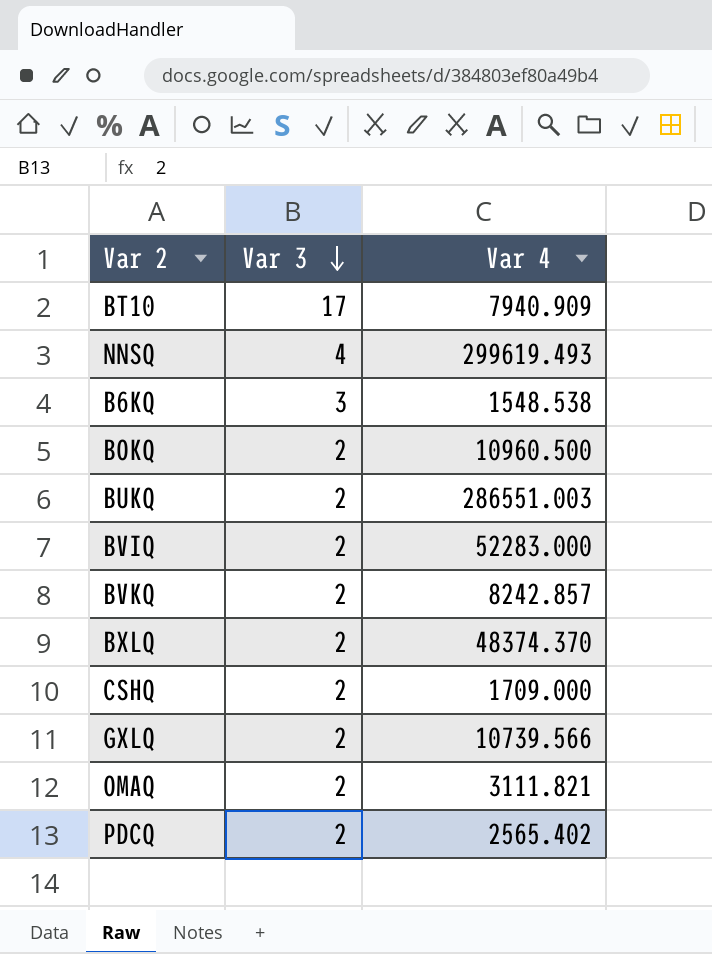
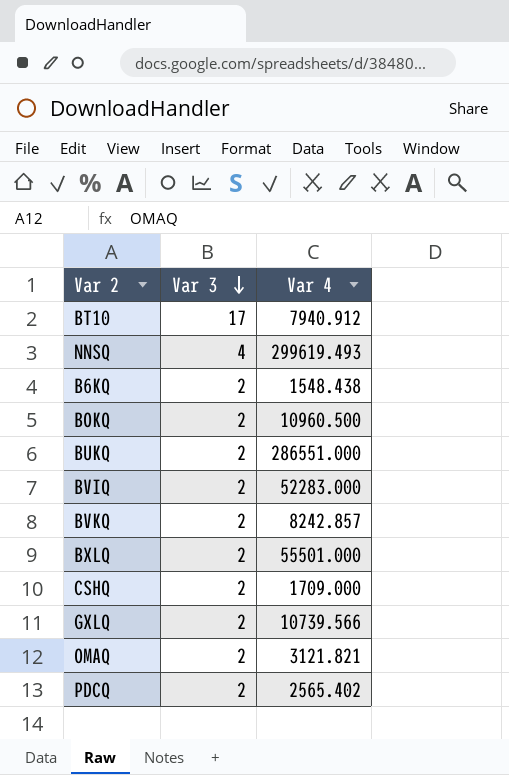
BT10 | Var 4: 7940.909 -> 7940.912
B6KQ | Var 3: 3 -> 2
B6KQ | Var 4: 1548.538 -> 1548.438
BUKQ | Var 4: 286551.003 -> 286551.000
BXLQ | Var 4: 48374.370 -> 55501.000
OMAQ | Var 4: 3111.821 -> 3121.821

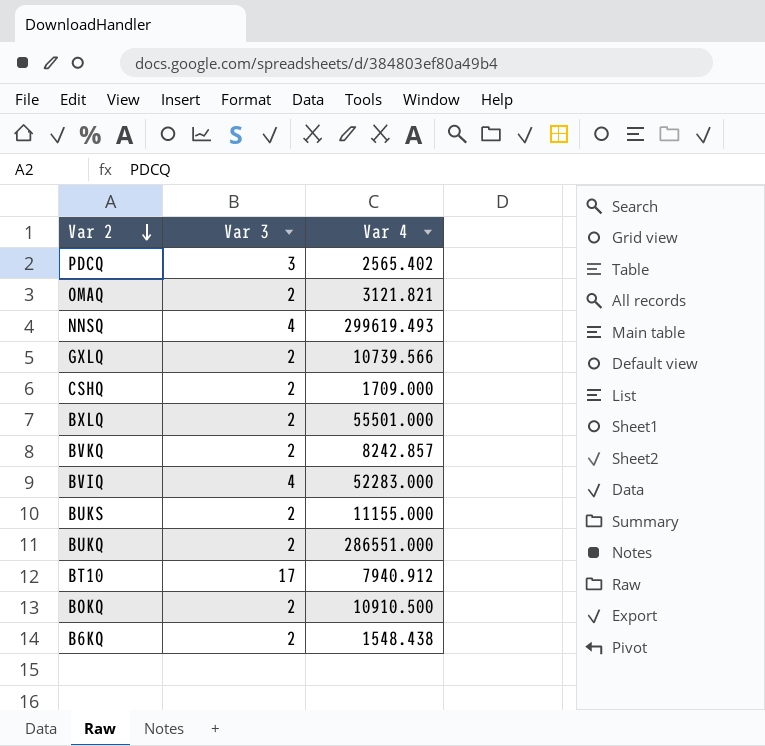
row order: Var 3 descending -> Var 2 descending
PDCQ | Var 3: 2 -> 3
BVIQ | Var 3: 2 -> 4
row BUKS: none -> 2 | 11155.000
BOKQ | Var 4: 10960.500 -> 10910.500

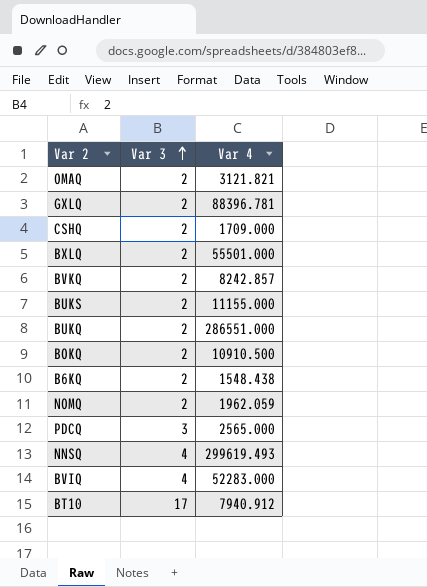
row order: Var 2 descending -> Var 3 ascending
GXLQ | Var 4: 10739.566 -> 88396.781
row NOMQ: none -> 2 | 1962.059
PDCQ | Var 4: 2565.402 -> 2565.000

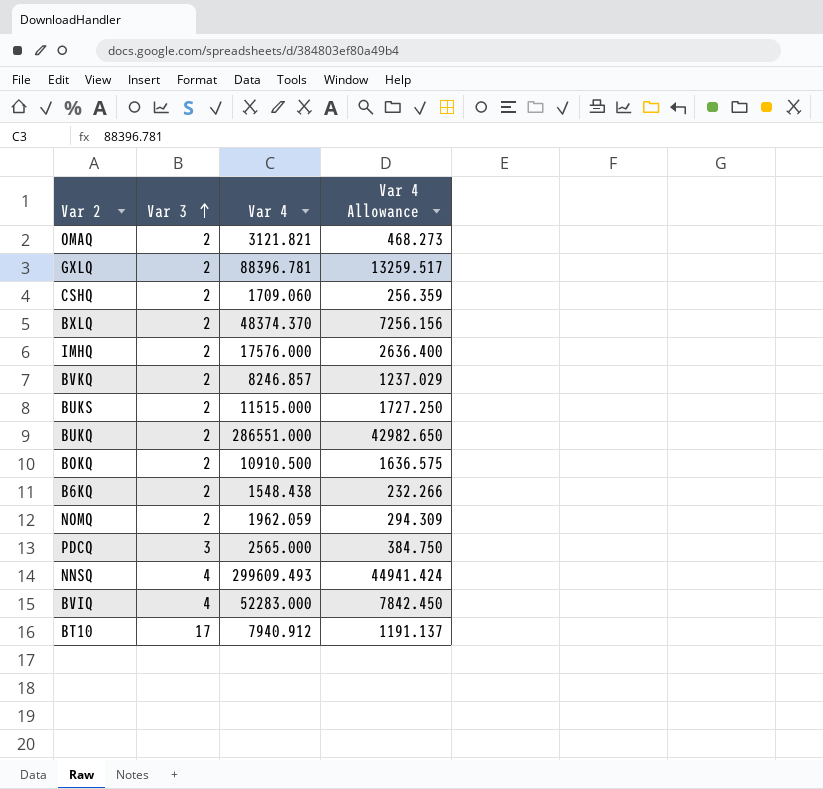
column Var 4 Allowance | formula: none -> [Var 4] * 0.15
CSHQ | Var 4: 1709.000 -> 1709.060
BXLQ | Var 4: 55501.000 -> 48374.370
row IMHQ: none -> 2 | 17576.000 | 2636.400
BVKQ | Var 4: 8242.857 -> 8246.857
BUKS | Var 4: 11155.000 -> 11515.000
NNSQ | Var 4: 299619.493 -> 299609.493

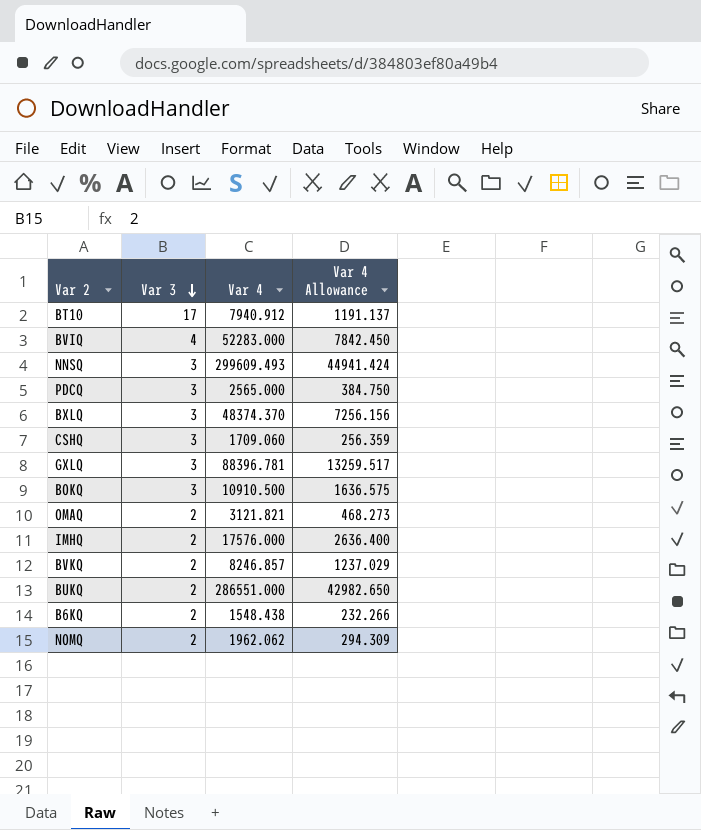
row order: Var 3 ascending -> Var 3 descending
row BUKS: 2 | 11515.000 | 1727.250 -> none
NNSQ | Var 3: 4 -> 3
BXLQ | Var 3: 2 -> 3
CSHQ | Var 3: 2 -> 3
GXLQ | Var 3: 2 -> 3
BOKQ | Var 3: 2 -> 3
NOMQ | Var 4: 1962.059 -> 1962.062

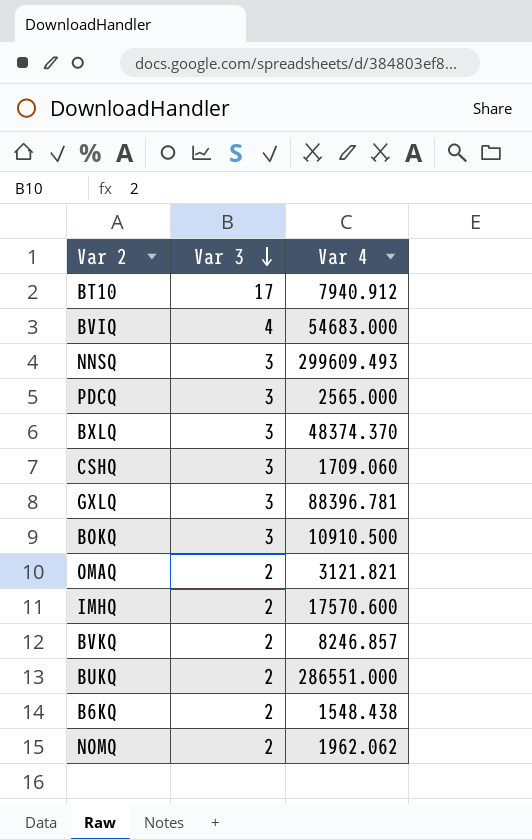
column Var 4 Allowance | formula: [Var 4] * 0.15 -> none
BVIQ | Var 4: 52283.000 -> 54683.000
IMHQ | Var 4: 17576.000 -> 17570.600

